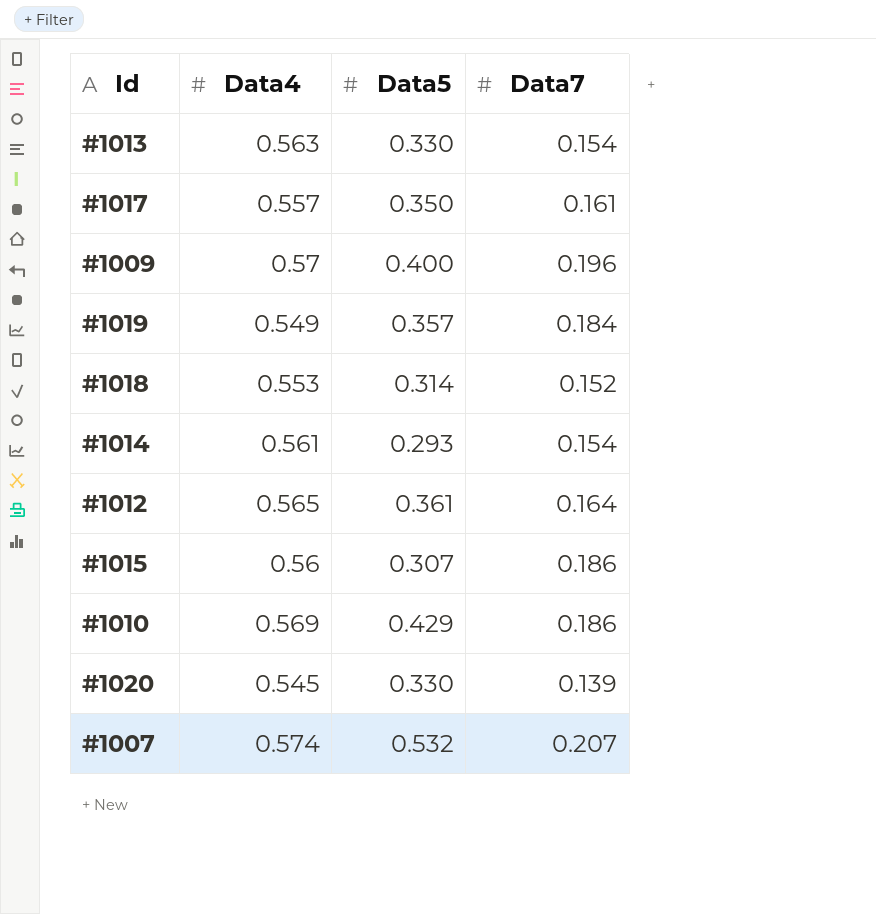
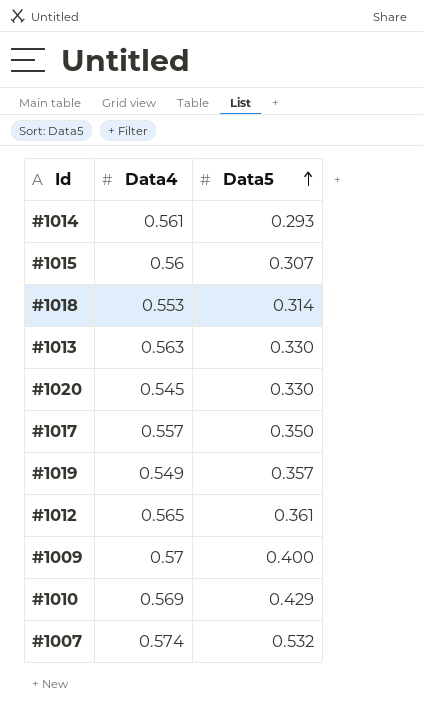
row order: none -> Data5 ascending
column Data7 | position: 4 -> none

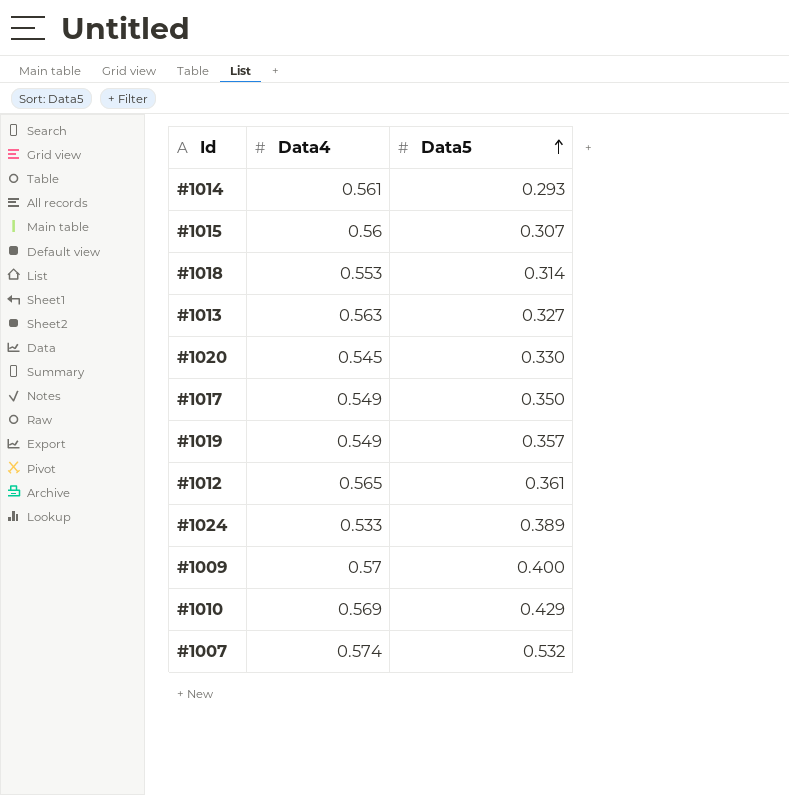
#1013 | Data5: 0.330 -> 0.327
#1017 | Data4: 0.557 -> 0.549
row #1024: none -> 0.533 | 0.389

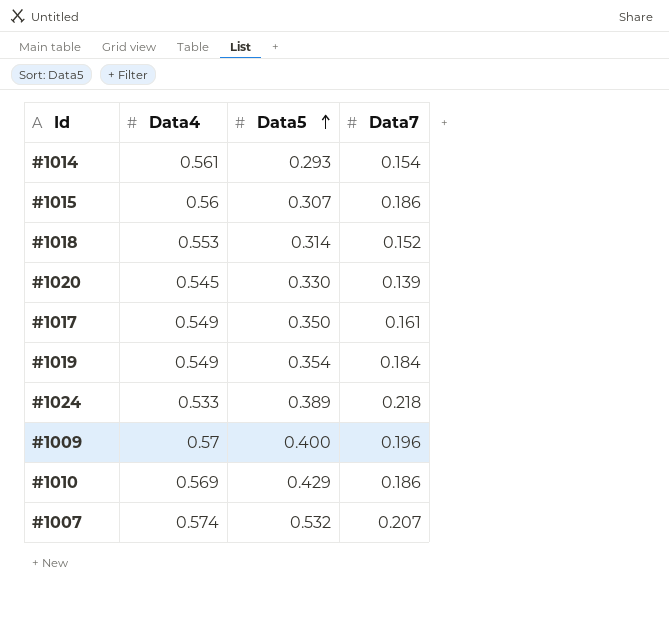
column Data7 | position: none -> 4
row #1013: 0.563 | 0.327 -> none
row #1012: 0.565 | 0.361 -> none
#1019 | Data5: 0.357 -> 0.354

